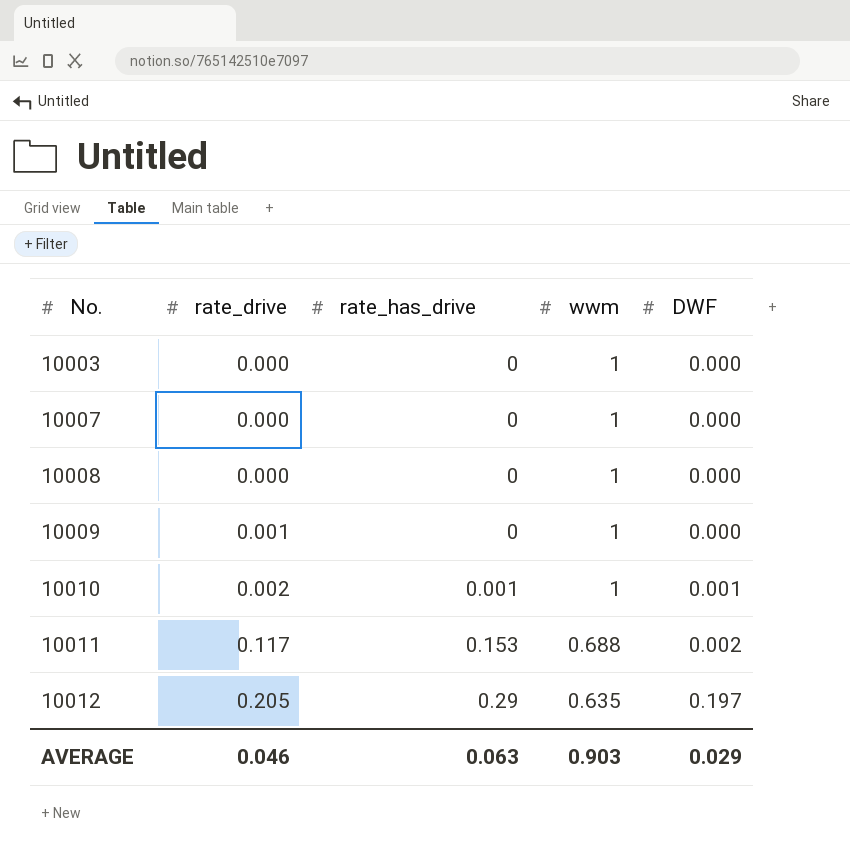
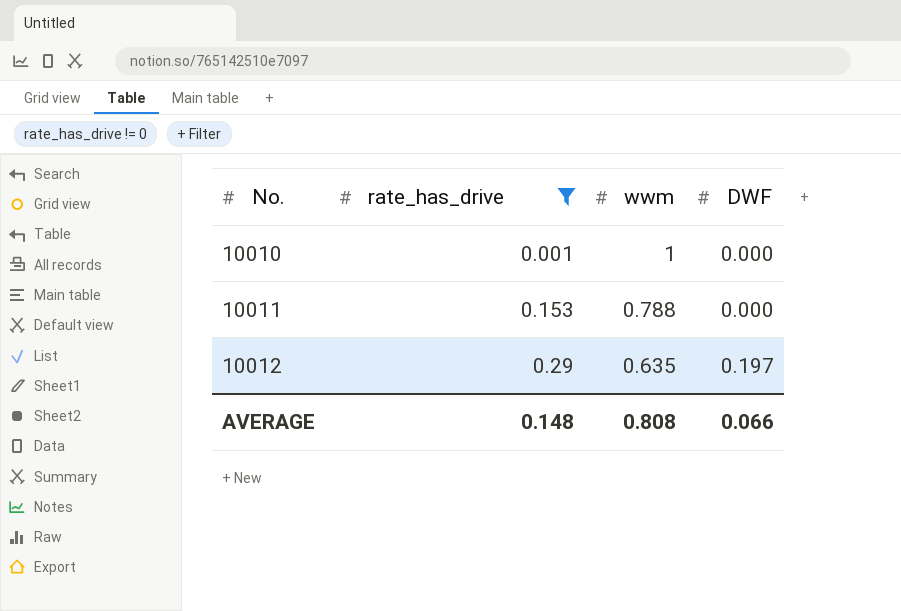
filter: none -> rate_has_drive != 0
column rate_drive | position: 2 -> none
10010 | DWF: 0.001 -> 0.000
10011 | wwm: 0.688 -> 0.788
10011 | DWF: 0.002 -> 0.000
AVERAGE | rate_has_drive: 0.063 -> 0.148
AVERAGE | wwm: 0.903 -> 0.808
AVERAGE | DWF: 0.029 -> 0.066

